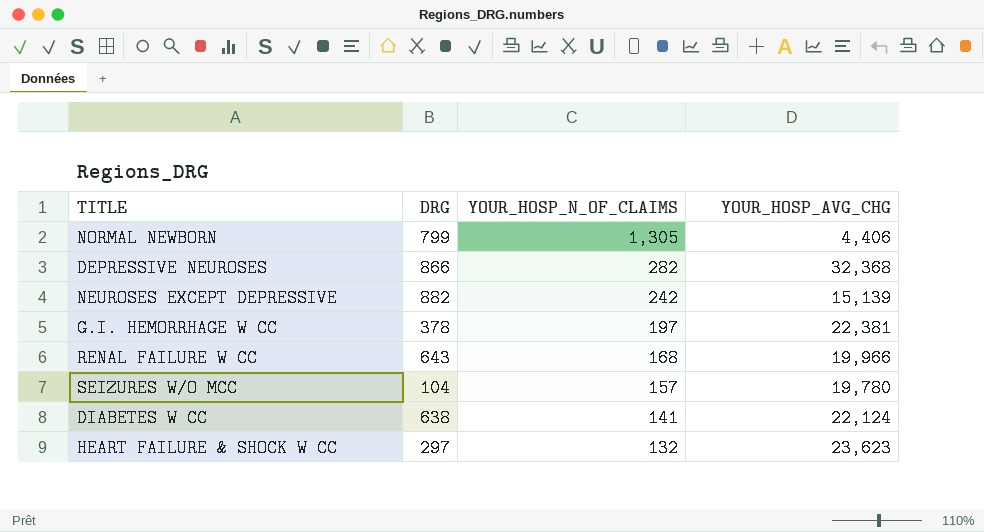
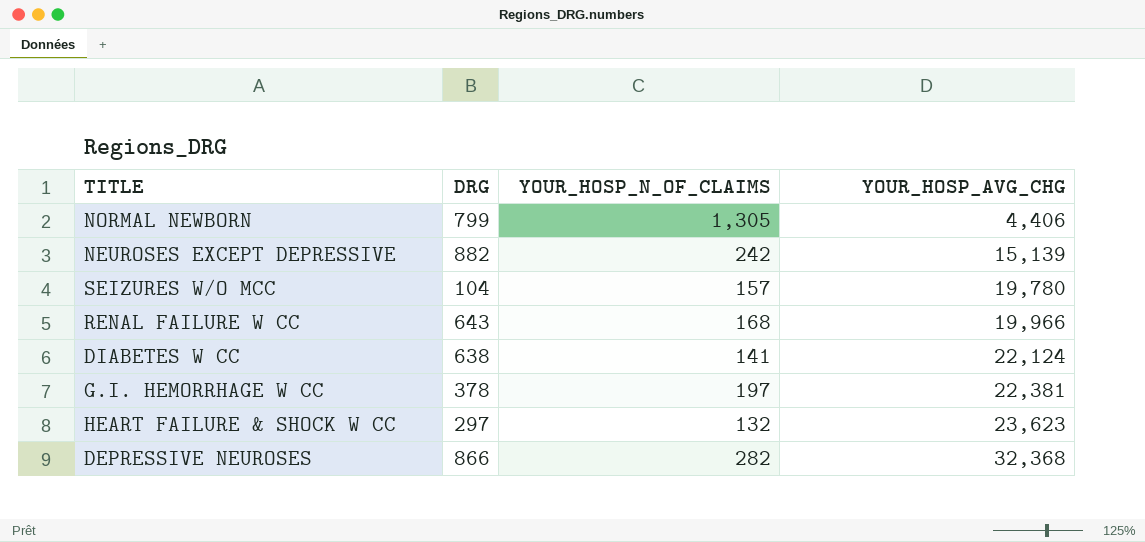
row order: YOUR_HOSP_N_OF_CLAIMS descending -> YOUR_HOSP_AVG_CHG ascending

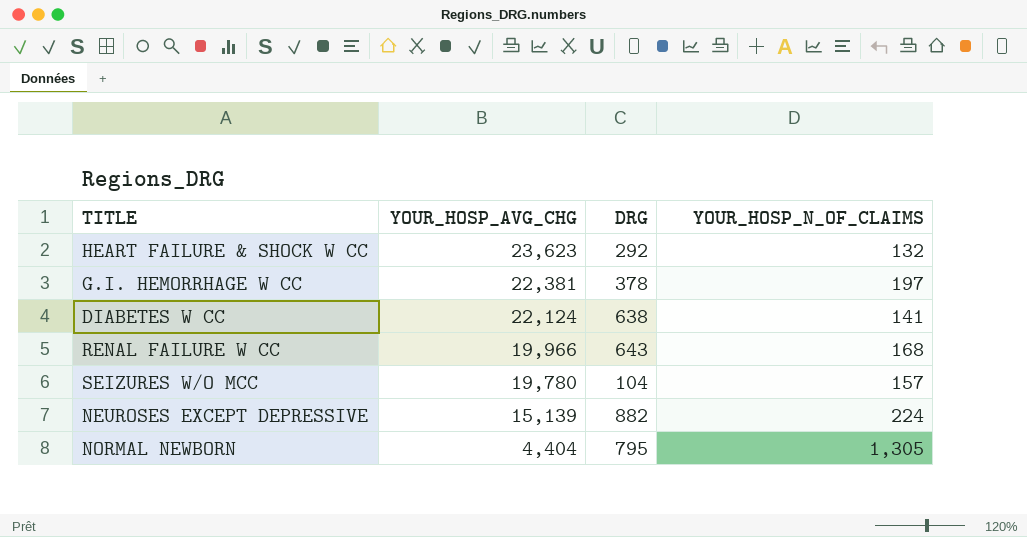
row order: YOUR_HOSP_AVG_CHG ascending -> YOUR_HOSP_AVG_CHG descending
column YOUR_HOSP_AVG_CHG | position: 4 -> 2
row DEPRESSIVE NEUROSES: 866 | 282 | 32,368 -> none
HEART FAILURE & SHOCK W CC | DRG: 297 -> 292
NEUROSES EXCEPT DEPRESSIVE | YOUR_HOSP_N_OF_CLAIMS: 242 -> 224
NORMAL NEWBORN | YOUR_HOSP_AVG_CHG: 4,406 -> 4,404
NORMAL NEWBORN | DRG: 799 -> 795

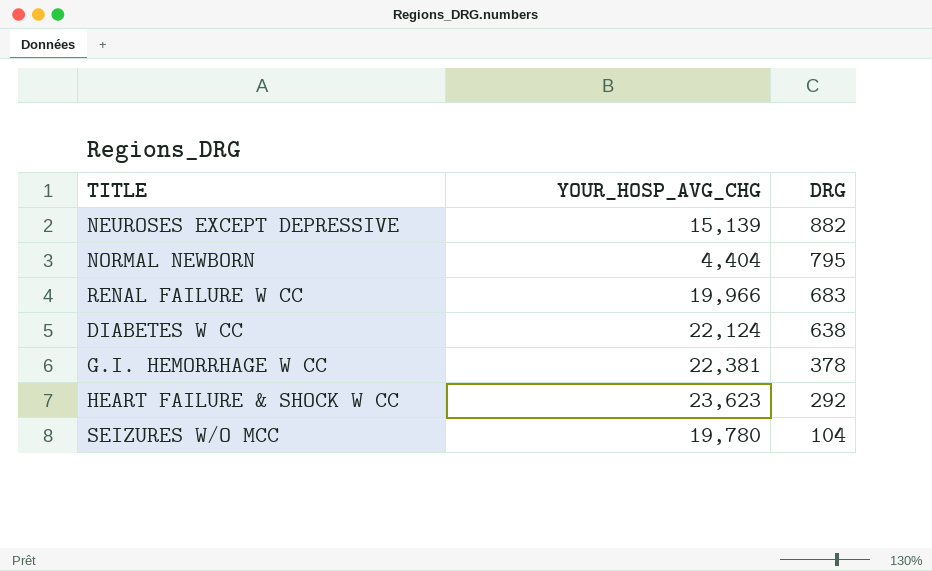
row order: YOUR_HOSP_AVG_CHG descending -> DRG descending
column YOUR_HOSP_N_OF_CLAIMS | position: 4 -> none
RENAL FAILURE W CC | DRG: 643 -> 683

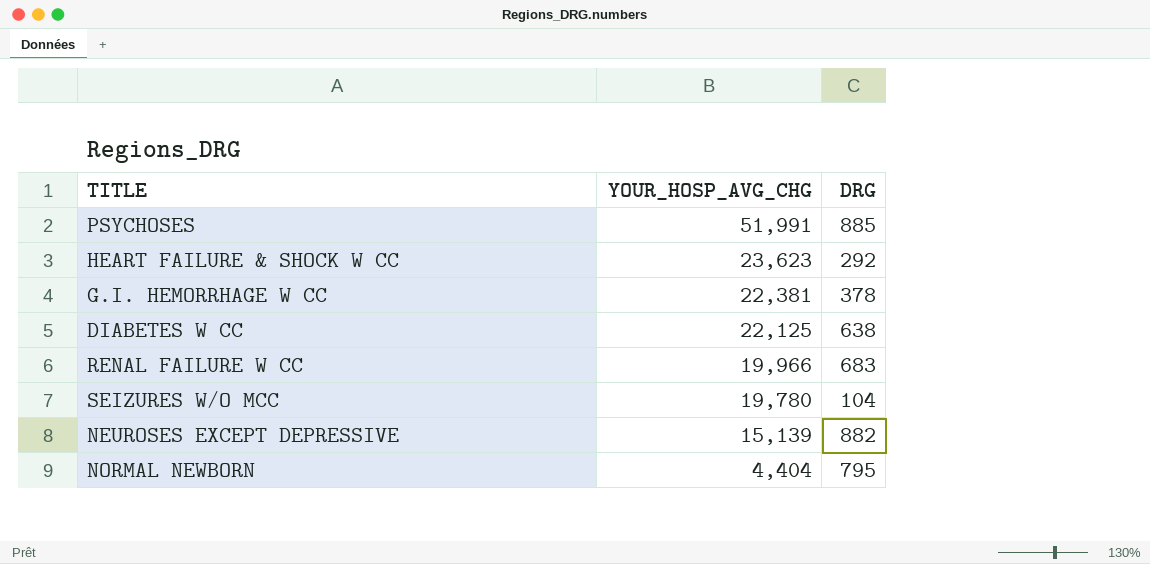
row order: DRG descending -> YOUR_HOSP_AVG_CHG descending
row PSYCHOSES: none -> 51,991 | 885
DIABETES W CC | YOUR_HOSP_AVG_CHG: 22,124 -> 22,125

